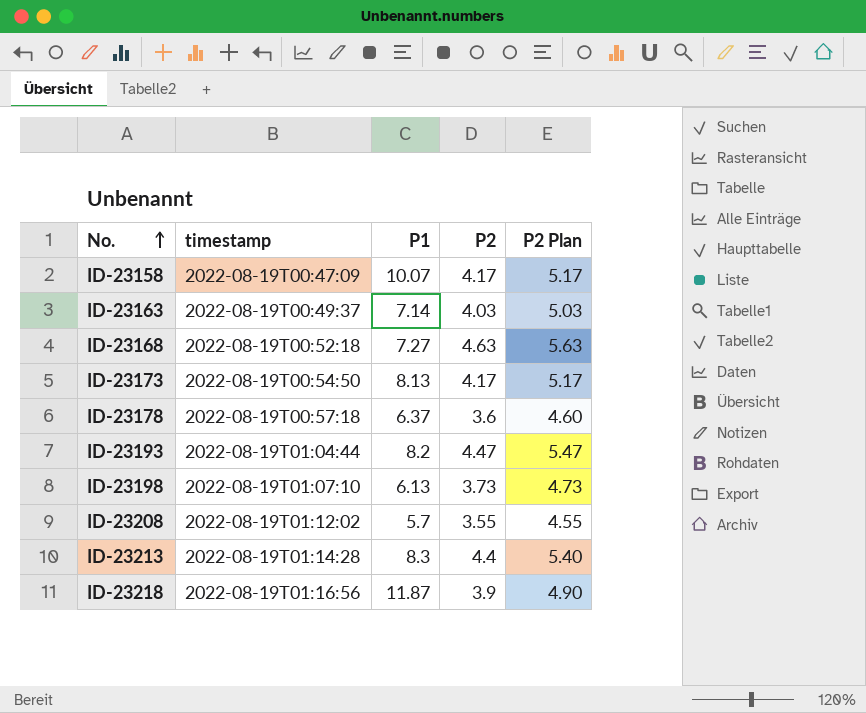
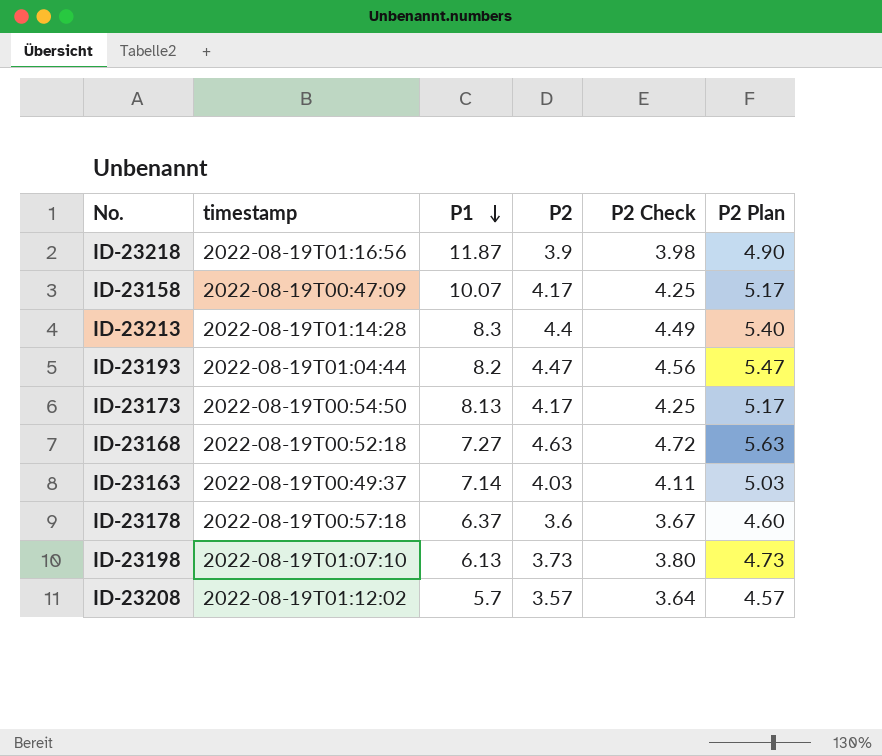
row order: No. ascending -> P1 descending
column P2 Check | formula: none -> [P2] * 1.02
ID-23208 | P2: 3.55 -> 3.57
ID-23208 | P2 Plan: 4.55 -> 4.57

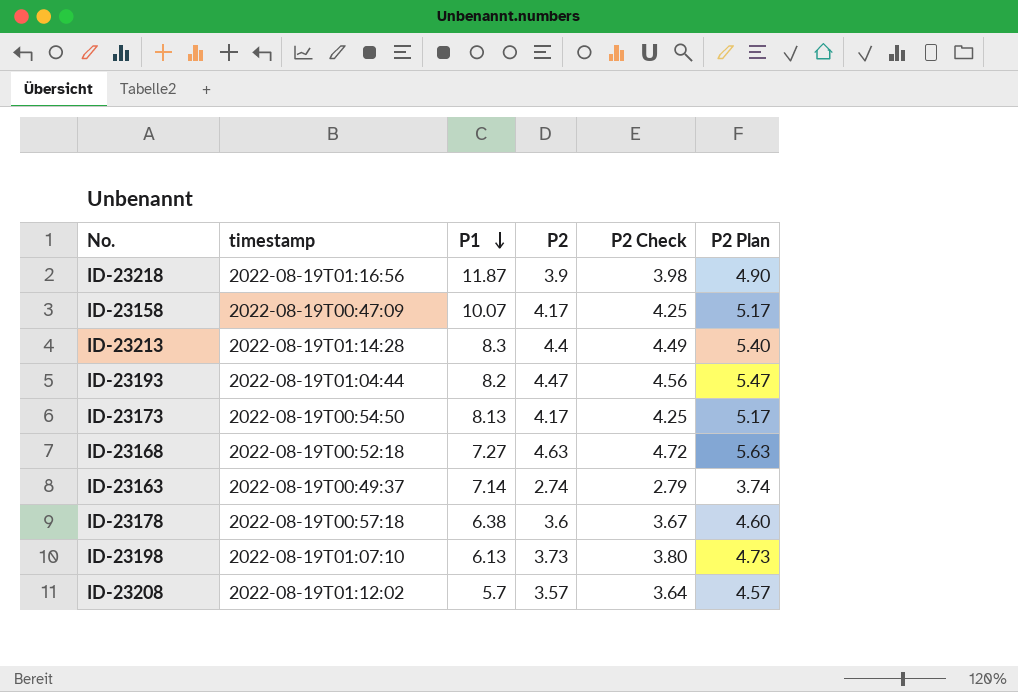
ID-23163 | P2: 4.03 -> 2.74
ID-23163 | P2 Check: 4.11 -> 2.79
ID-23163 | P2 Plan: 5.03 -> 3.74
ID-23178 | P1: 6.37 -> 6.38

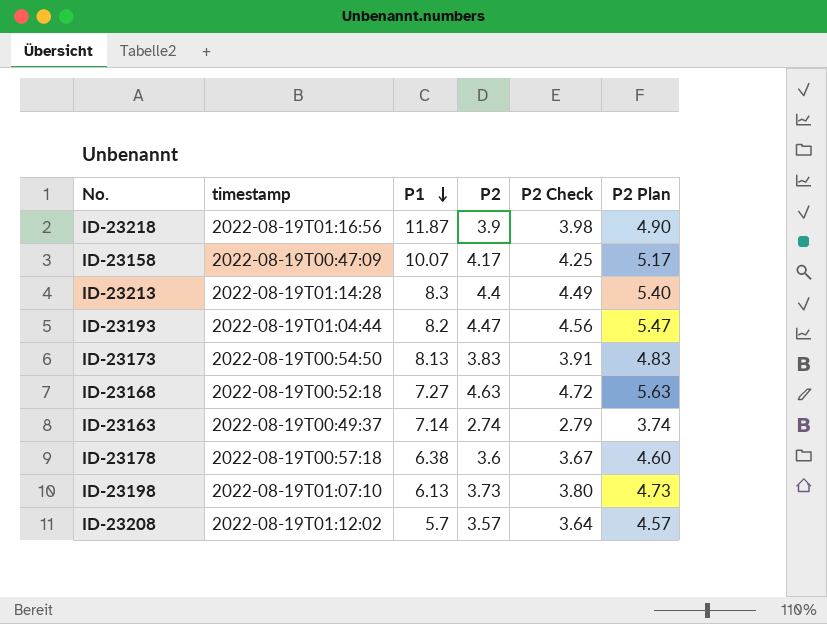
ID-23173 | P2: 4.17 -> 3.83
ID-23173 | P2 Check: 4.25 -> 3.91
ID-23173 | P2 Plan: 5.17 -> 4.83

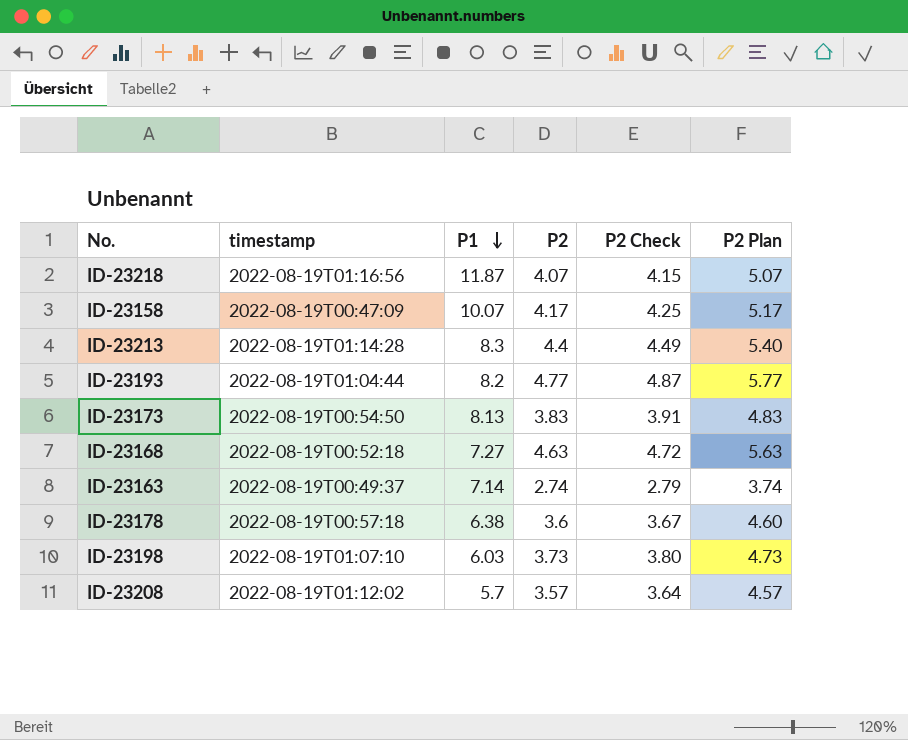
ID-23218 | P2: 3.9 -> 4.07
ID-23218 | P2 Check: 3.98 -> 4.15
ID-23218 | P2 Plan: 4.90 -> 5.07
ID-23193 | P2: 4.47 -> 4.77
ID-23193 | P2 Check: 4.56 -> 4.87
ID-23193 | P2 Plan: 5.47 -> 5.77
ID-23198 | P1: 6.13 -> 6.03

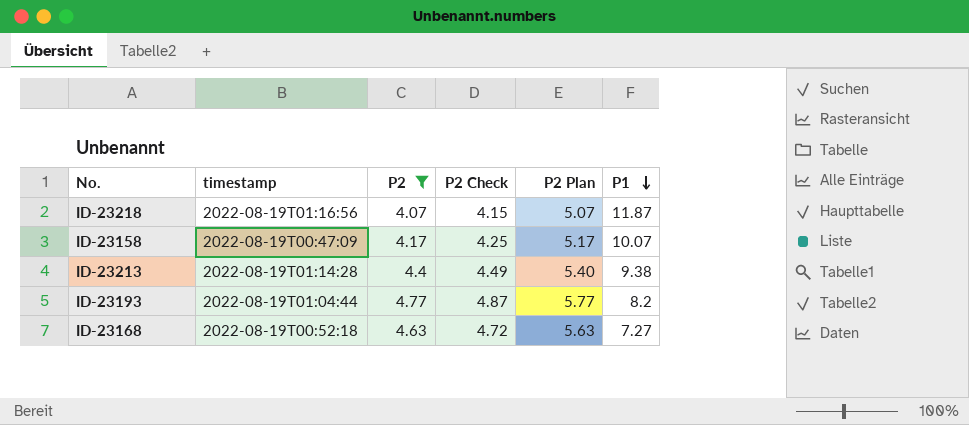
filter: none -> P2 >= 4.07
column P1 | position: 3 -> 6
ID-23213 | P1: 8.3 -> 9.38

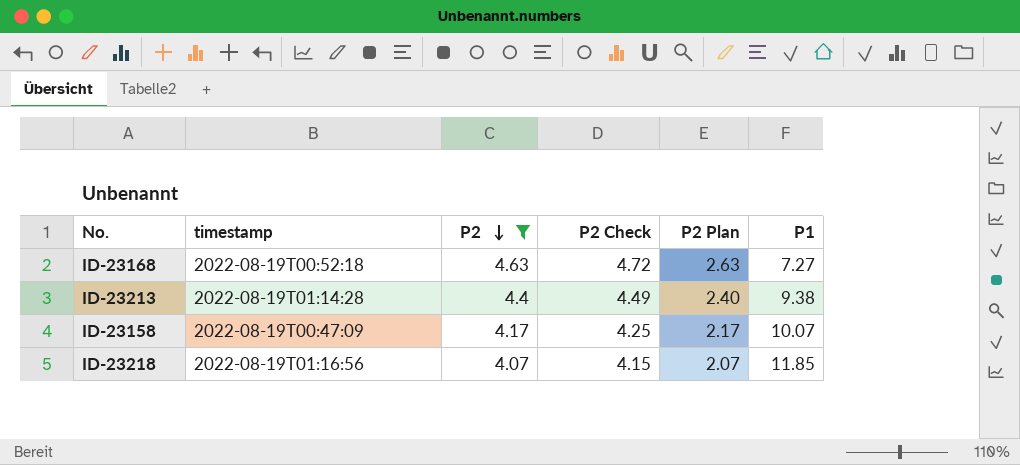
row order: P1 descending -> P2 descending
column P2 Plan | formula: [P2] + 1 -> [P2] - 2
row ID-23193: 2022-08-19T01:04:44 | 4.77 | 4.87 | 5.77 | 8.2 -> none
ID-23218 | P1: 11.87 -> 11.85

